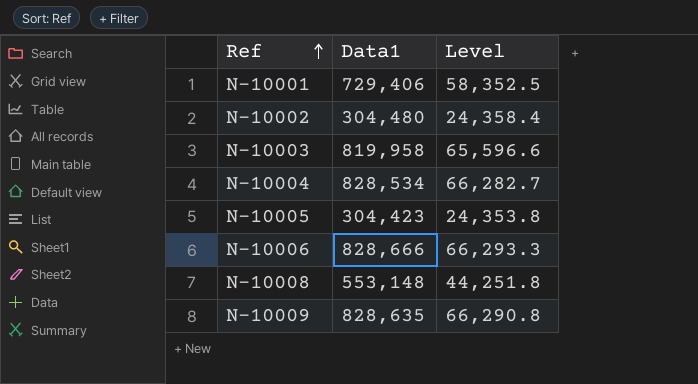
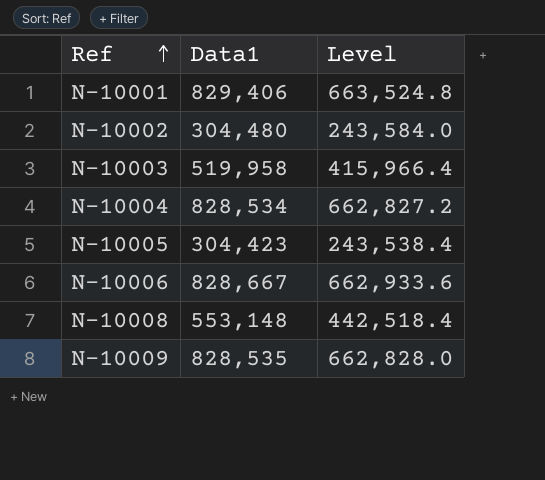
column Level | formula: [Data1] * 0.08 -> [Data1] * 0.8
N-10001 | Data1: 729,406 -> 829,406
N-10003 | Data1: 819,958 -> 519,958
N-10006 | Data1: 828,666 -> 828,667
N-10009 | Data1: 828,635 -> 828,535

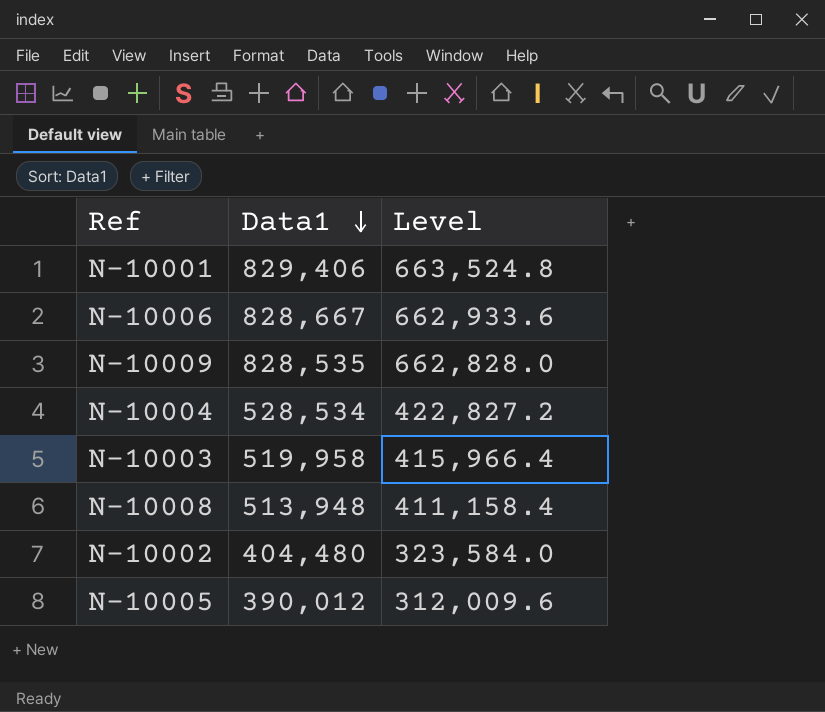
row order: Ref ascending -> Data1 descending
N-10004 | Data1: 828,534 -> 528,534
N-10004 | Level: 662,827.2 -> 422,827.2
N-10008 | Data1: 553,148 -> 513,948
N-10008 | Level: 442,518.4 -> 411,158.4
N-10002 | Data1: 304,480 -> 404,480
N-10002 | Level: 243,584.0 -> 323,584.0
N-10005 | Data1: 304,423 -> 390,012
N-10005 | Level: 243,538.4 -> 312,009.6

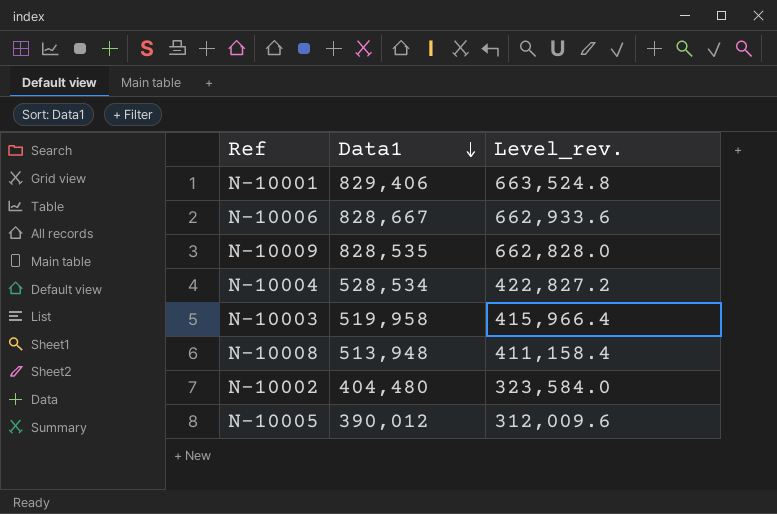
column name: Level -> Level_rev.

